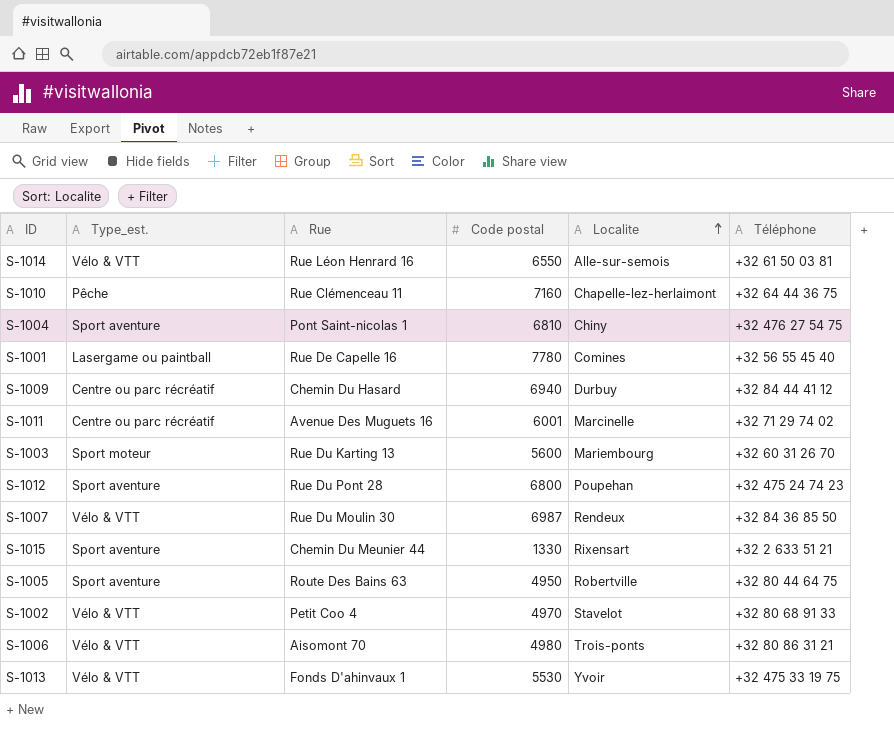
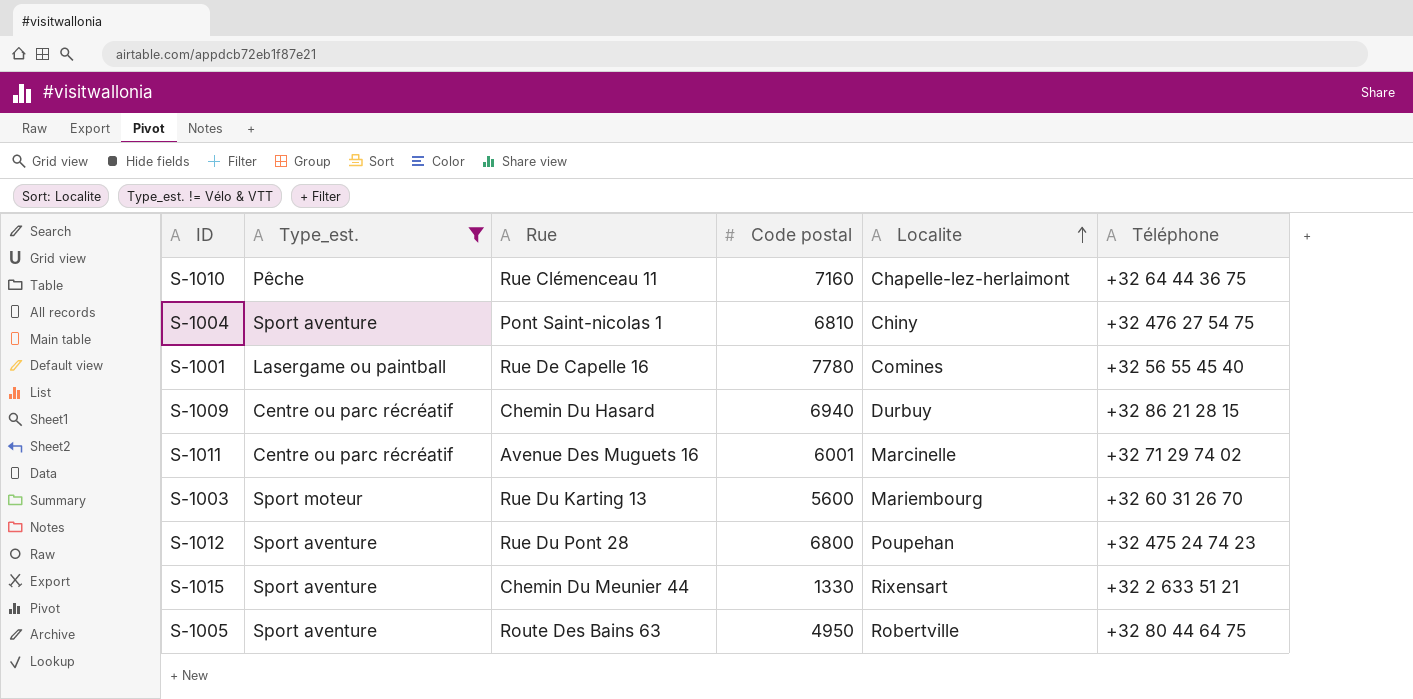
filter: none -> Type_est. != Vélo & VTT
S-1009 | Téléphone: +32 84 44 41 12 -> +32 86 21 28 15

